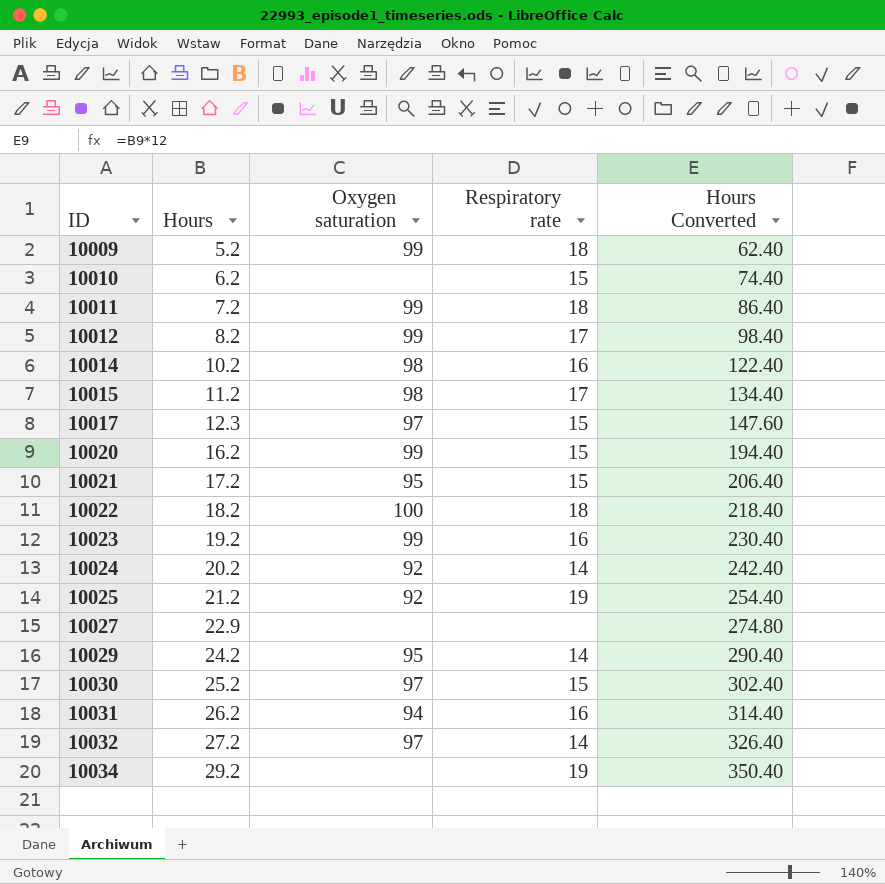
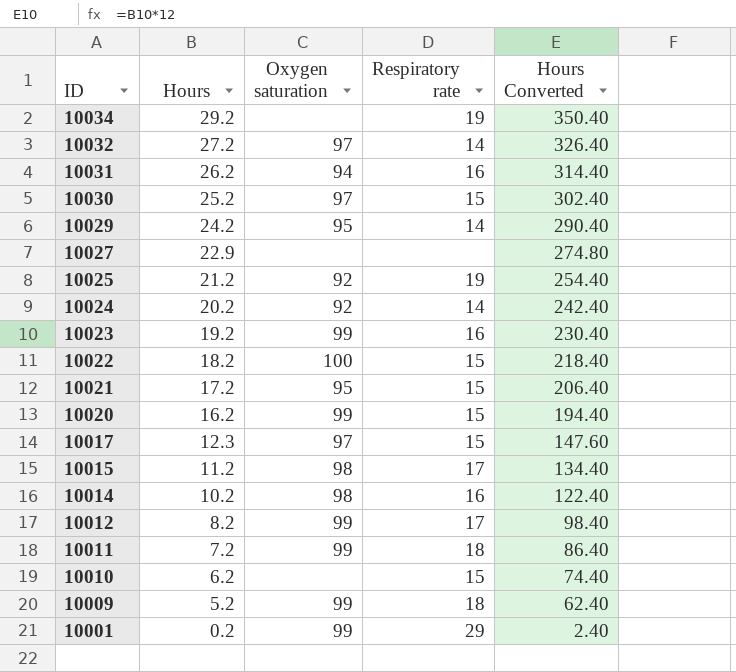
row order: ID ascending -> ID descending
10022 | Respiratory rate: 18 -> 15
row 10001: none -> 0.2 | 99 | 29 | 2.40

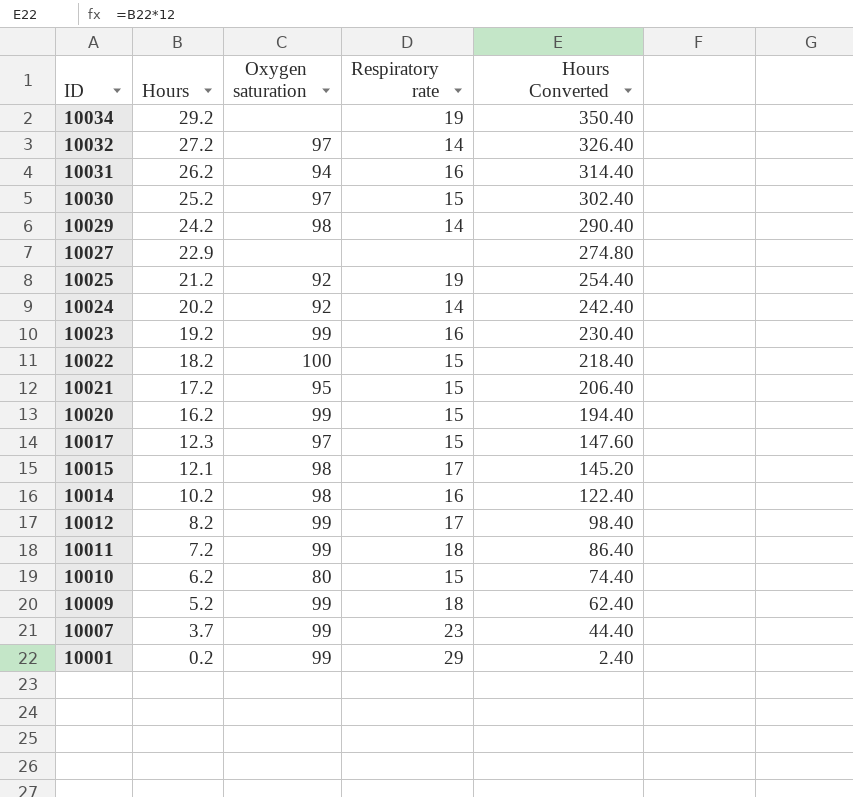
10029 | Oxygen saturation: 95 -> 98
10015 | Hours: 11.2 -> 12.1
10015 | Hours Converted: 134.40 -> 145.20
10010 | Oxygen saturation: none -> 80
row 10007: none -> 3.7 | 99 | 23 | 44.40

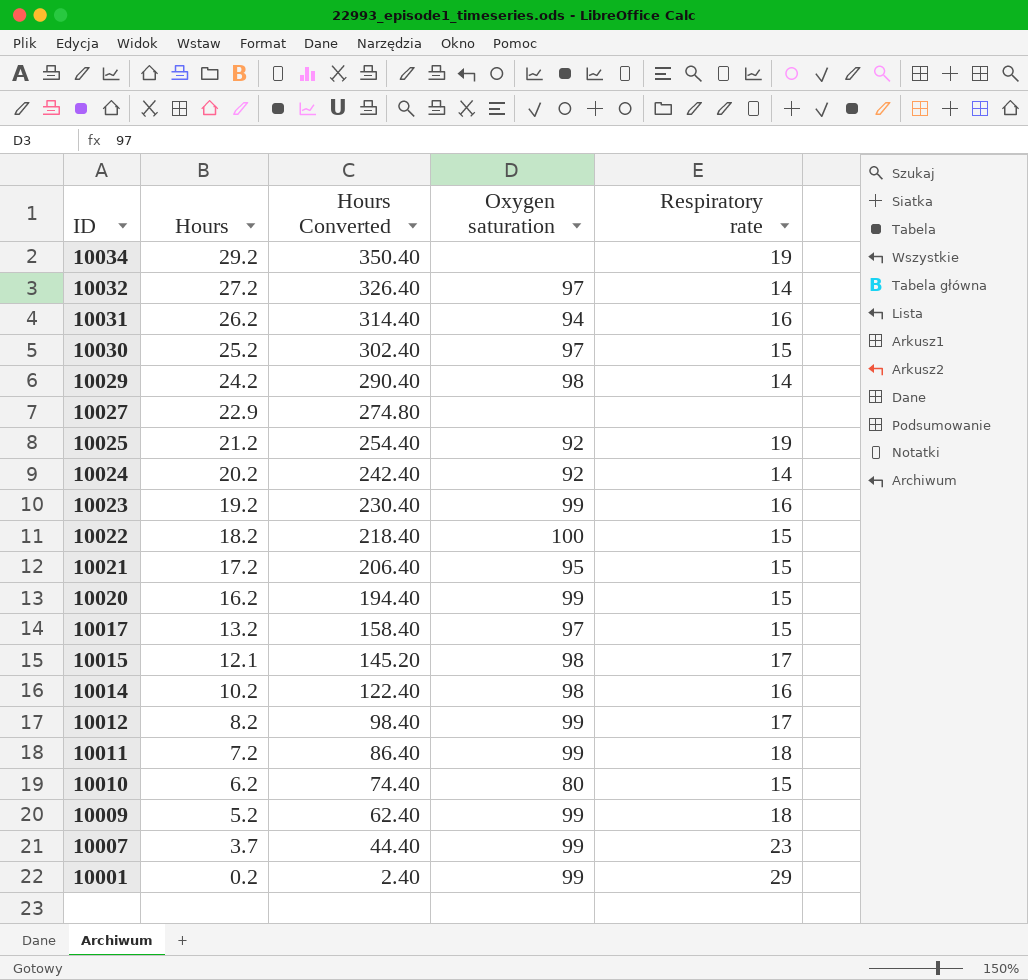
column Hours Converted | position: 5 -> 3
10017 | Hours: 12.3 -> 13.2
10017 | Hours Converted: 147.60 -> 158.40

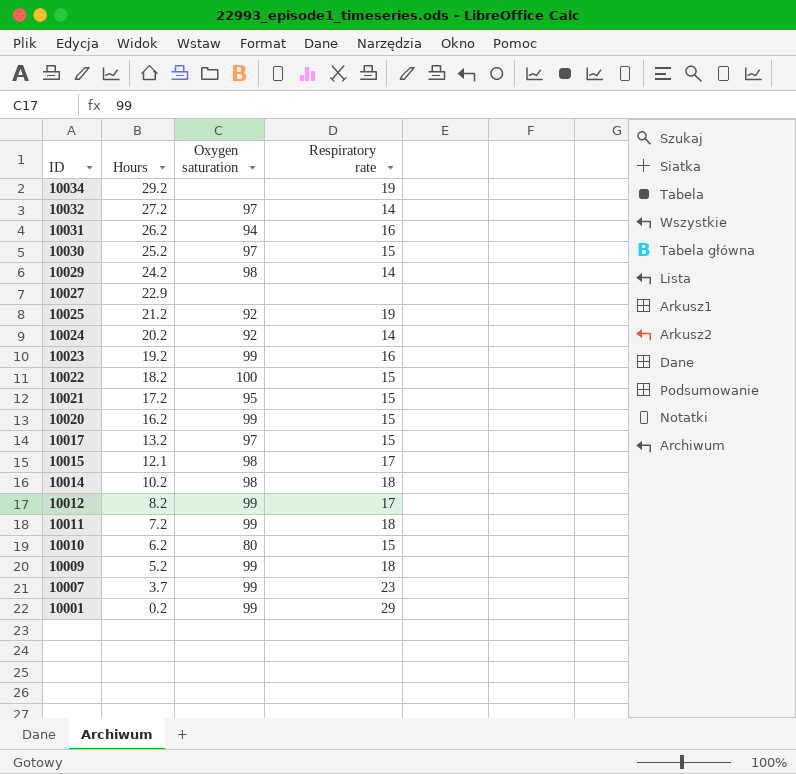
column Hours Converted | formula: [Hours] * 12 -> none
10014 | Respiratory rate: 16 -> 18

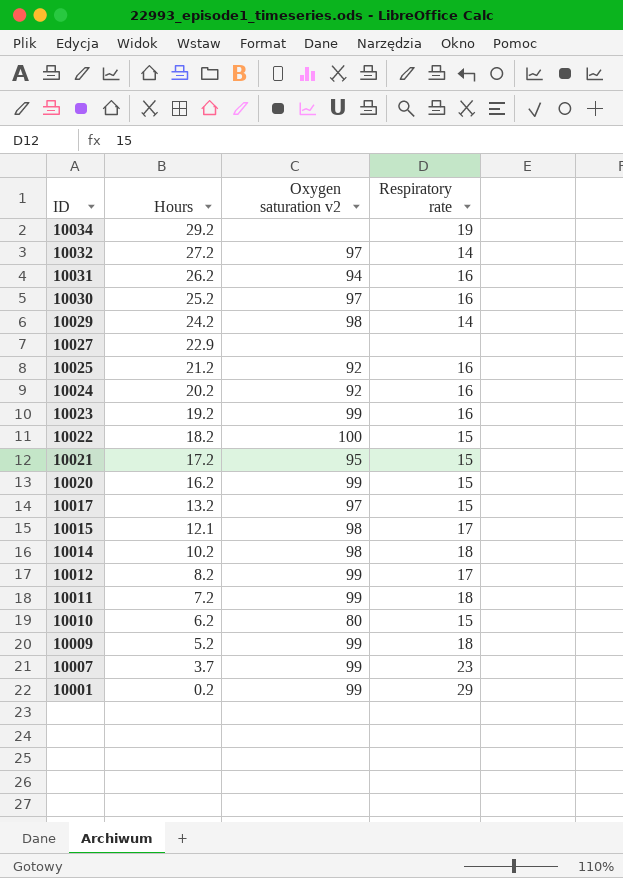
column name: Oxygen saturation -> Oxygen saturation v2
10030 | Respiratory rate: 15 -> 16
10025 | Respiratory rate: 19 -> 16
10024 | Respiratory rate: 14 -> 16

